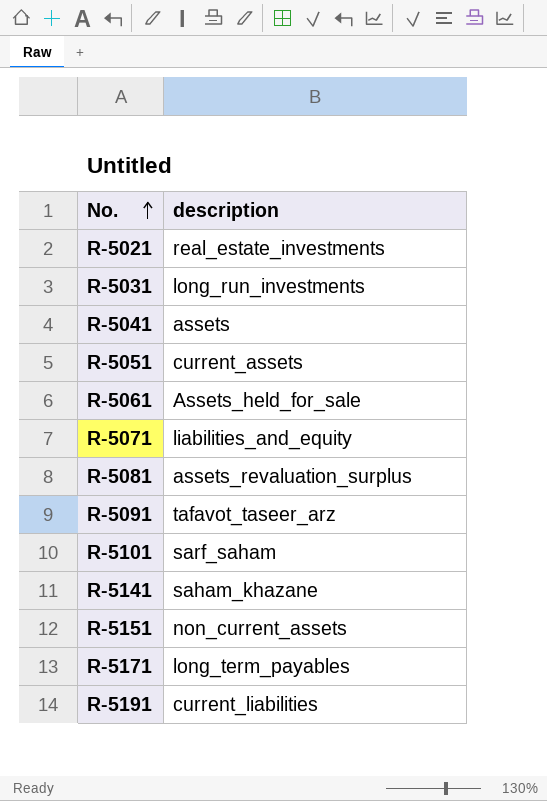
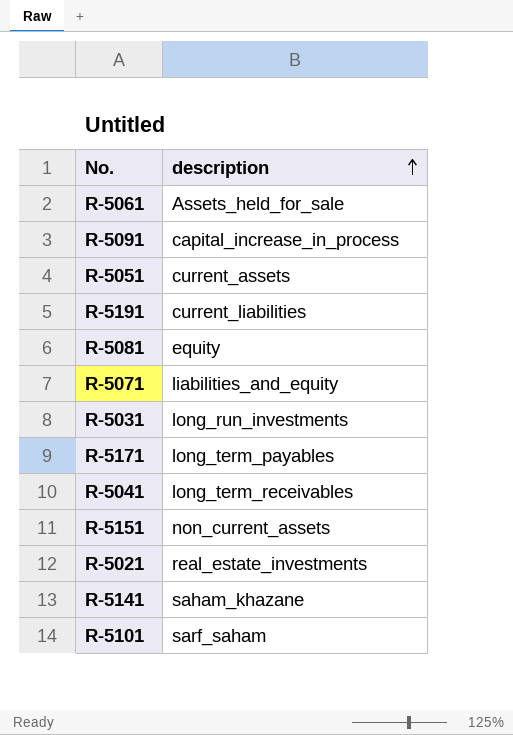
row order: No. ascending -> description ascending
R-5091 | description: tafavot_taseer_arz -> capital_increase_in_process
R-5081 | description: assets_revaluation_surplus -> equity
R-5041 | description: assets -> long_term_receivables

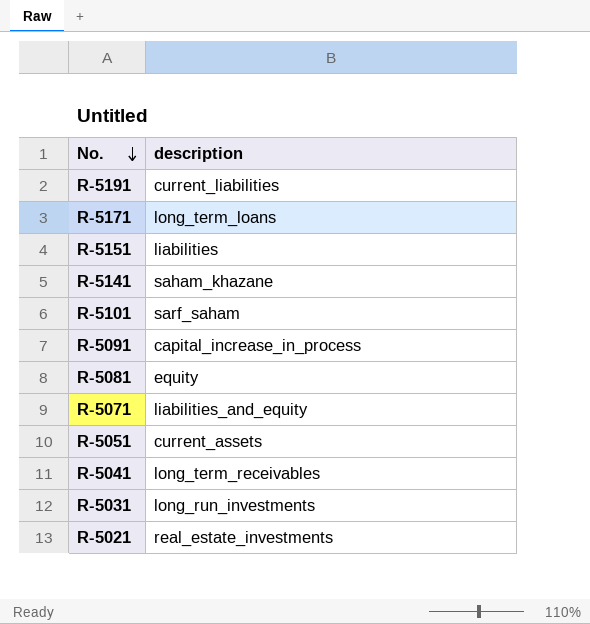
row order: description ascending -> No. descending
row R-5061: Assets_held_for_sale -> none
R-5171 | description: long_term_payables -> long_term_loans
R-5151 | description: non_current_assets -> liabilities

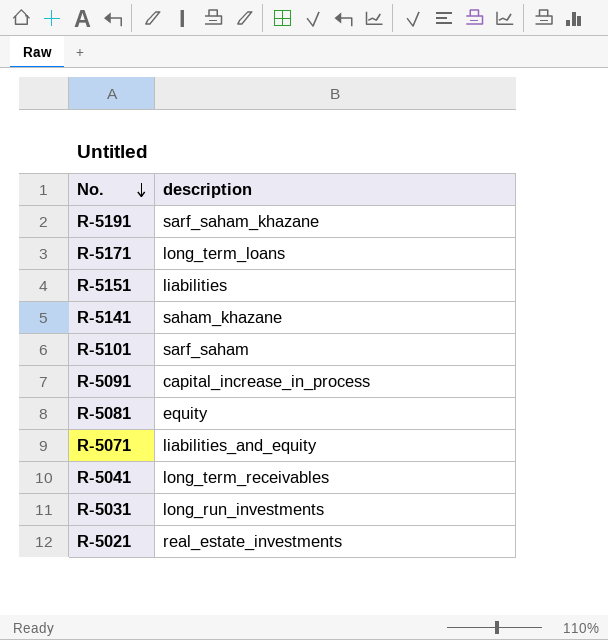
row R-5051: current_assets -> none
R-5191 | description: current_liabilities -> sarf_saham_khazane

